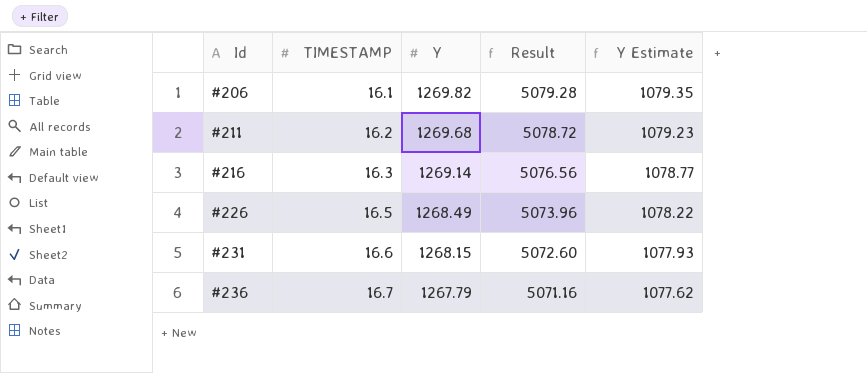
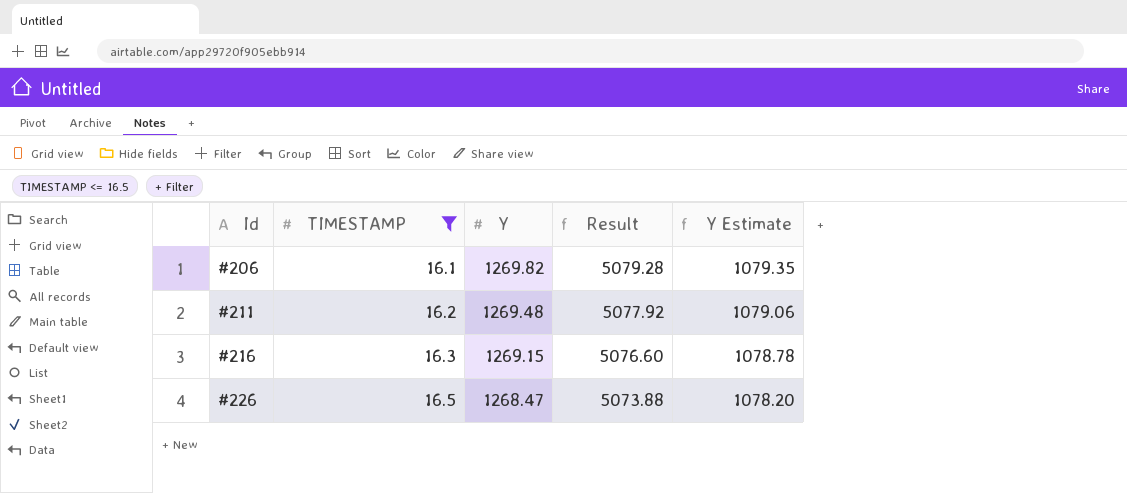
filter: none -> TIMESTAMP <= 16.5
#211 | Y: 1269.68 -> 1269.48
#211 | Result: 5078.72 -> 5077.92
#211 | Y Estimate: 1079.23 -> 1079.06
#216 | Y: 1269.14 -> 1269.15
#216 | Result: 5076.56 -> 5076.60
#216 | Y Estimate: 1078.77 -> 1078.78
#226 | Y: 1268.49 -> 1268.47
#226 | Result: 5073.96 -> 5073.88
#226 | Y Estimate: 1078.22 -> 1078.20

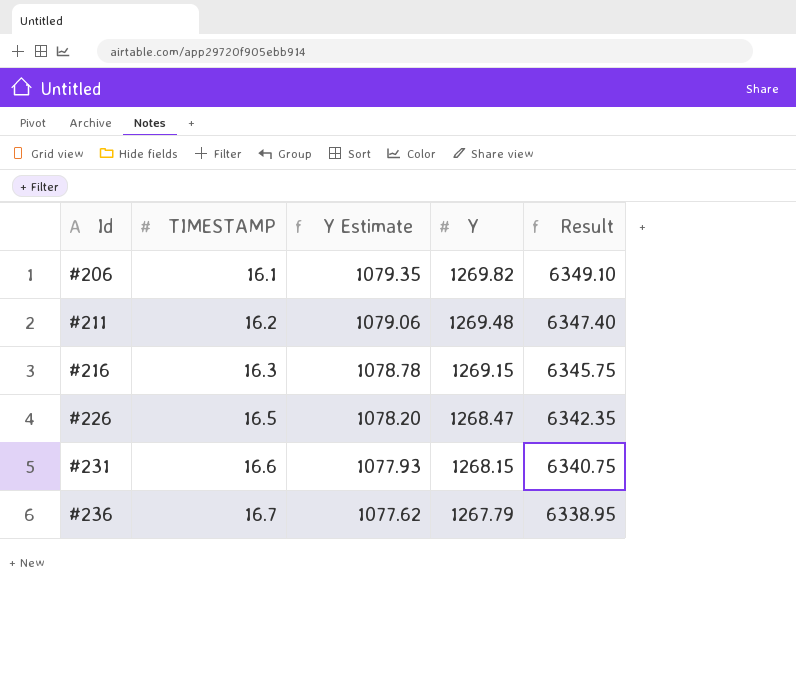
filter: TIMESTAMP <= 16.5 -> none
column Y Estimate | position: 5 -> 3
column Result | formula: [Y] * 4 -> [Y] * 5

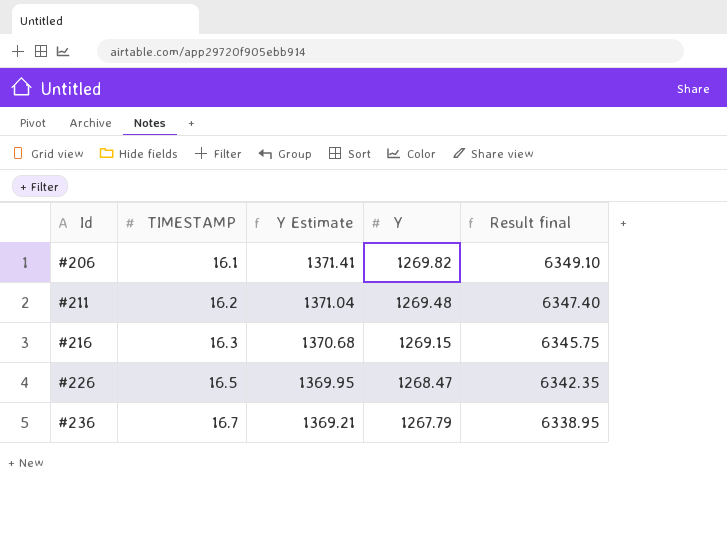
column Y Estimate | formula: [Y] * 0.85 -> [Y] * 1.08
column name: Result -> Result final
row #231: 16.6 | 1077.93 | 1268.15 | 6340.75 -> none

